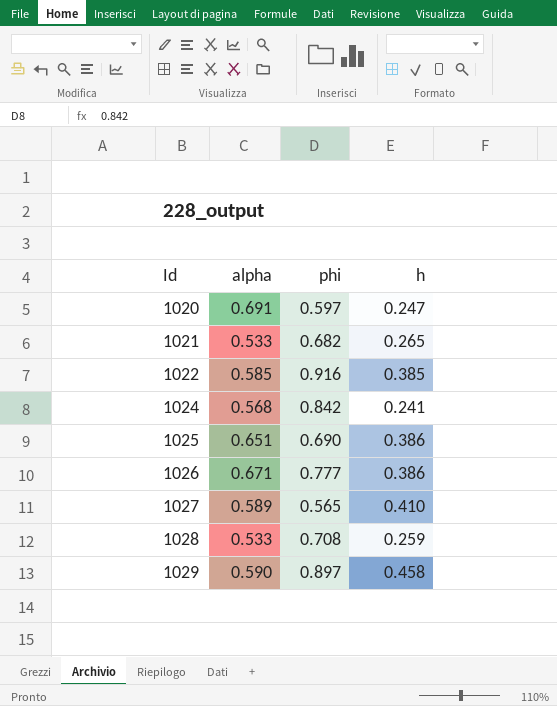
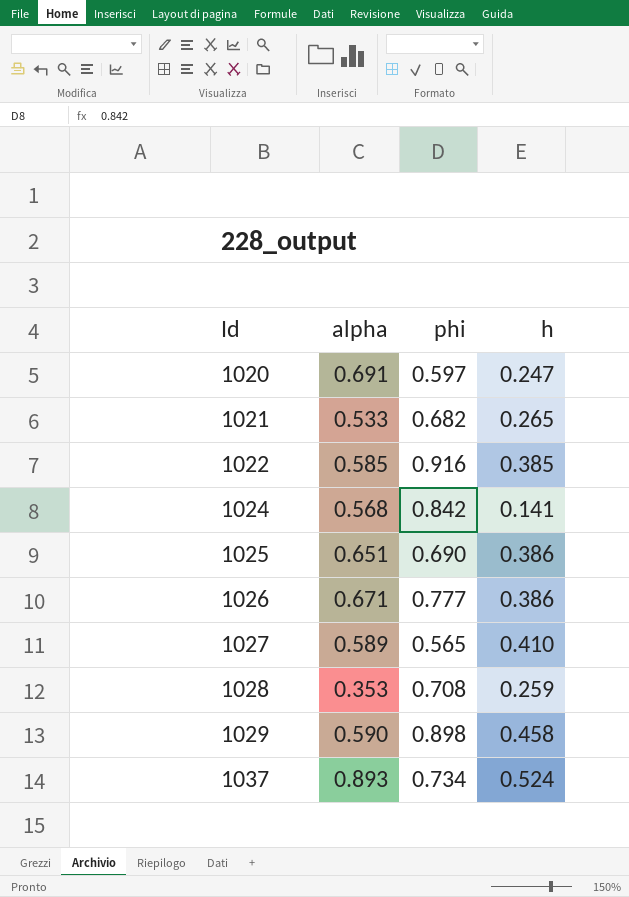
1024 | h: 0.241 -> 0.141
1028 | alpha: 0.533 -> 0.353
1029 | phi: 0.897 -> 0.898
row 1037: none -> 0.893 | 0.734 | 0.524

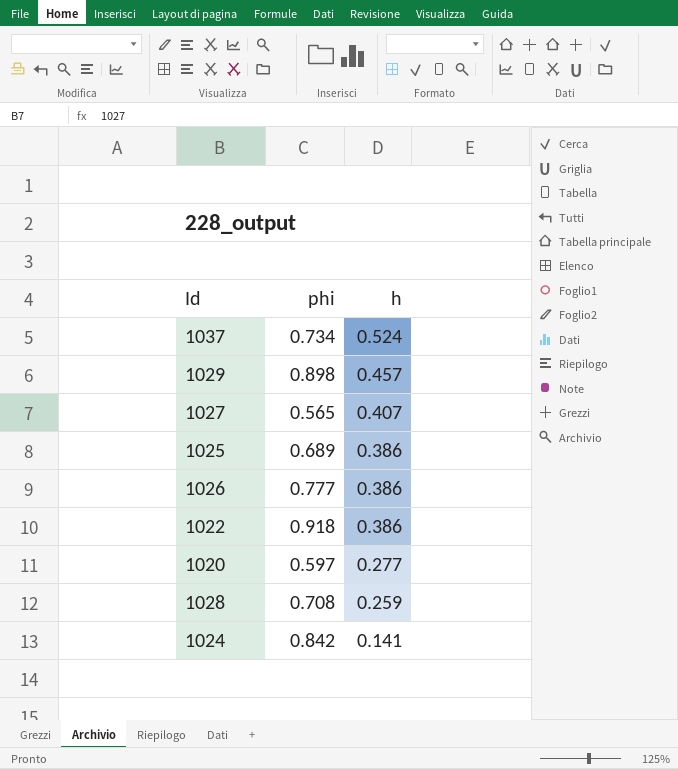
row order: Id ascending -> h descending
column alpha | position: 2 -> none
row 1021: 0.533 | 0.682 | 0.265 -> none
1029 | h: 0.458 -> 0.457
1027 | h: 0.410 -> 0.407
1025 | phi: 0.690 -> 0.689
1022 | phi: 0.916 -> 0.918
1022 | h: 0.385 -> 0.386
1020 | h: 0.247 -> 0.277

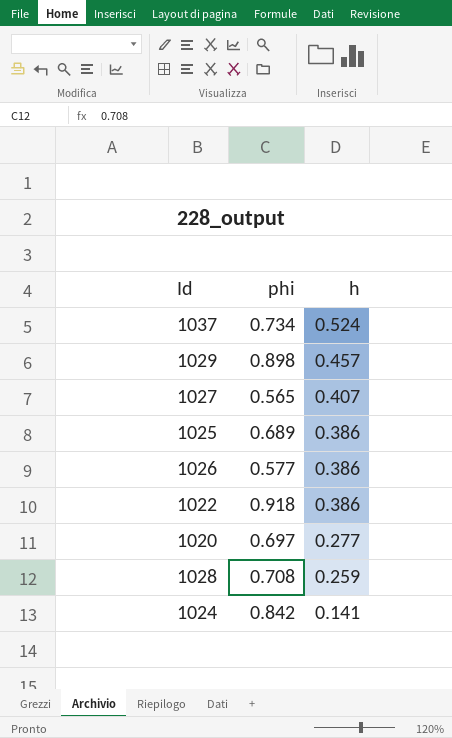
1026 | phi: 0.777 -> 0.577
1020 | phi: 0.597 -> 0.697

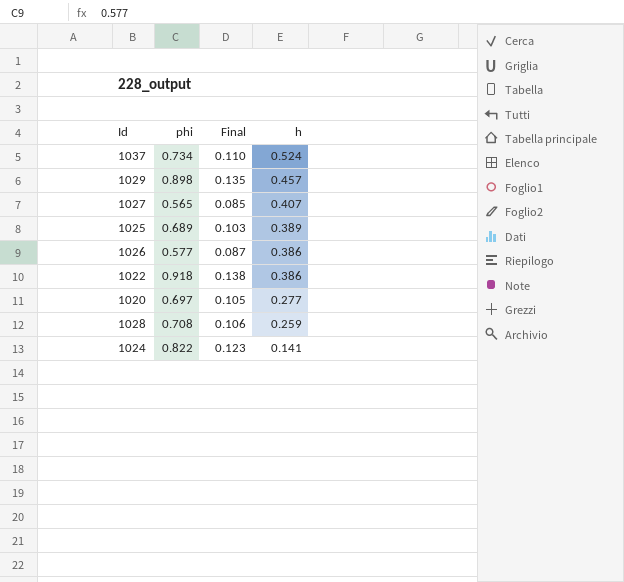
column Final | formula: none -> [phi] * 0.15
1025 | h: 0.386 -> 0.389
1024 | phi: 0.842 -> 0.822

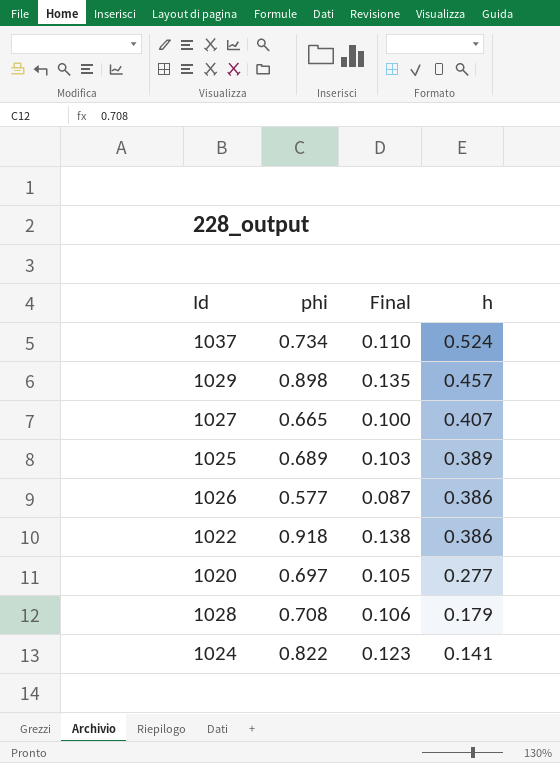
1027 | phi: 0.565 -> 0.665
1027 | Final: 0.085 -> 0.100
1028 | h: 0.259 -> 0.179

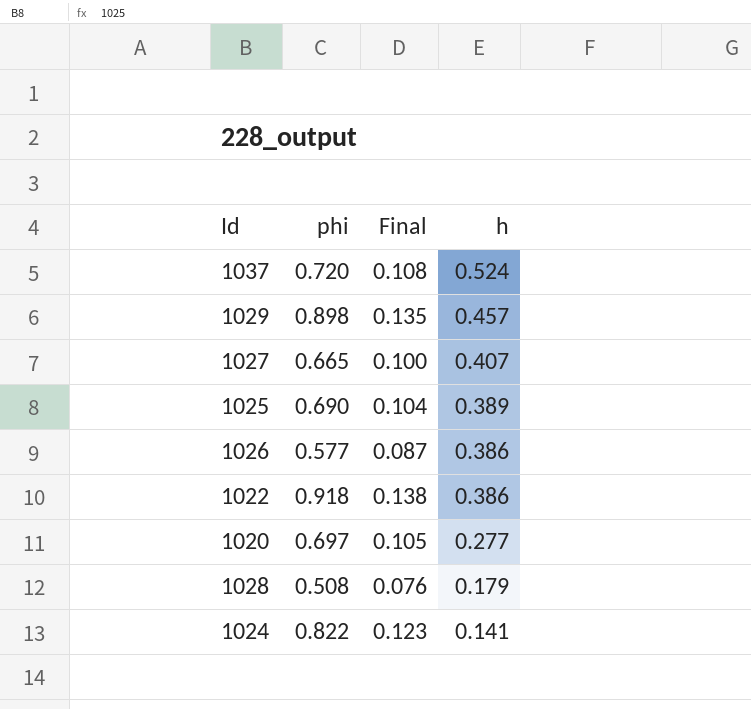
1037 | phi: 0.734 -> 0.720
1037 | Final: 0.110 -> 0.108
1025 | phi: 0.689 -> 0.690
1025 | Final: 0.103 -> 0.104
1028 | phi: 0.708 -> 0.508
1028 | Final: 0.106 -> 0.076

